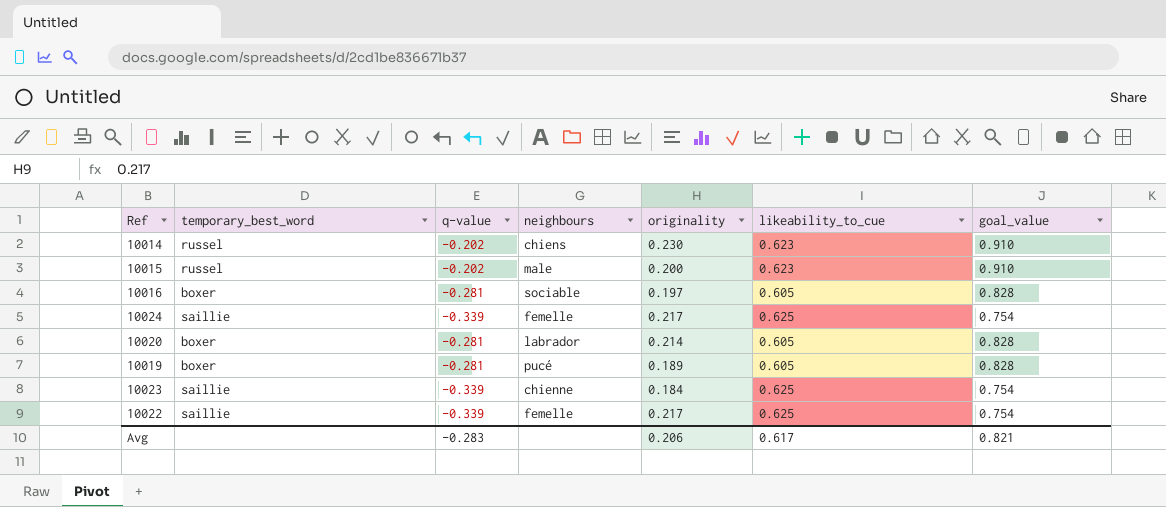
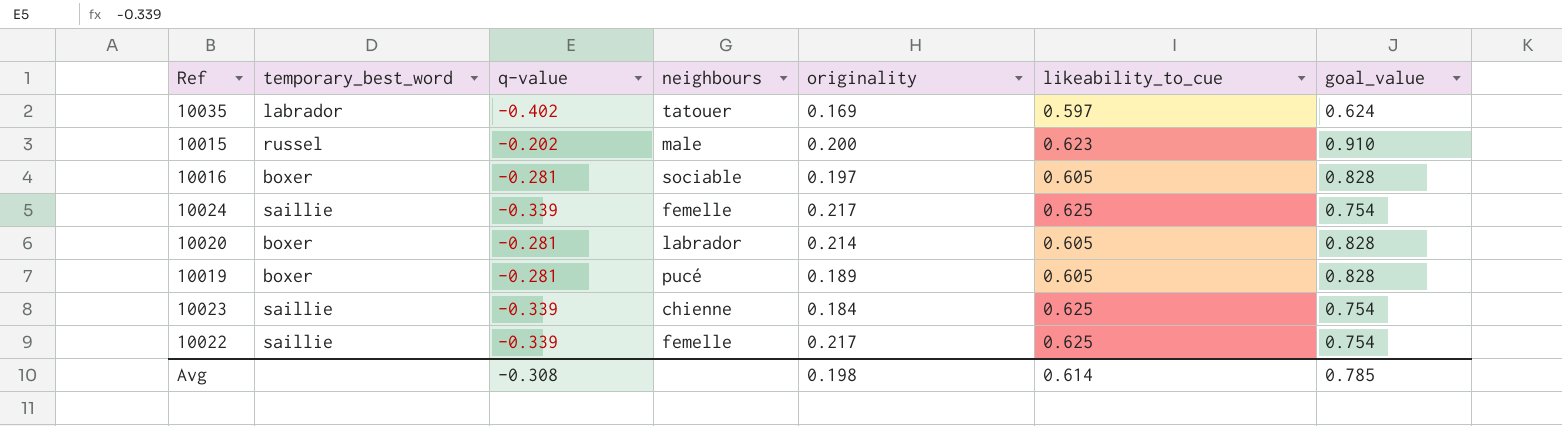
row 10014: russel | -0.202 | chiens | 0.230 | 0.623 | 0.910 -> none
row 10035: none -> labrador | -0.402 | tatouer | 0.169 | 0.597 | 0.624
Avg | q-value: -0.283 -> -0.308
Avg | originality: 0.206 -> 0.198
Avg | likeability_to_cue: 0.617 -> 0.614
Avg | goal_value: 0.821 -> 0.785

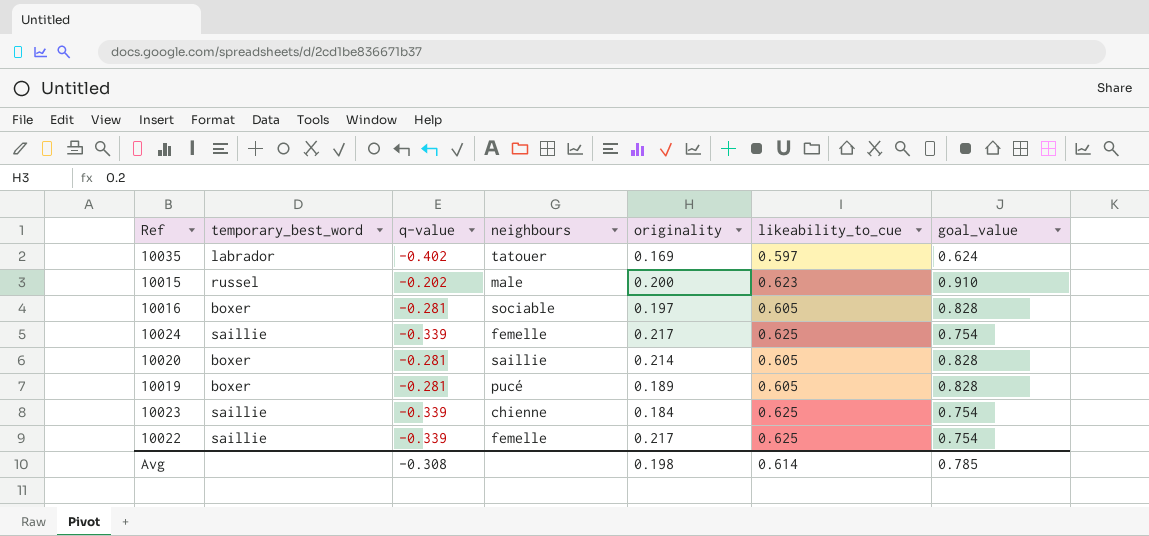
10020 | neighbours: labrador -> saillie

